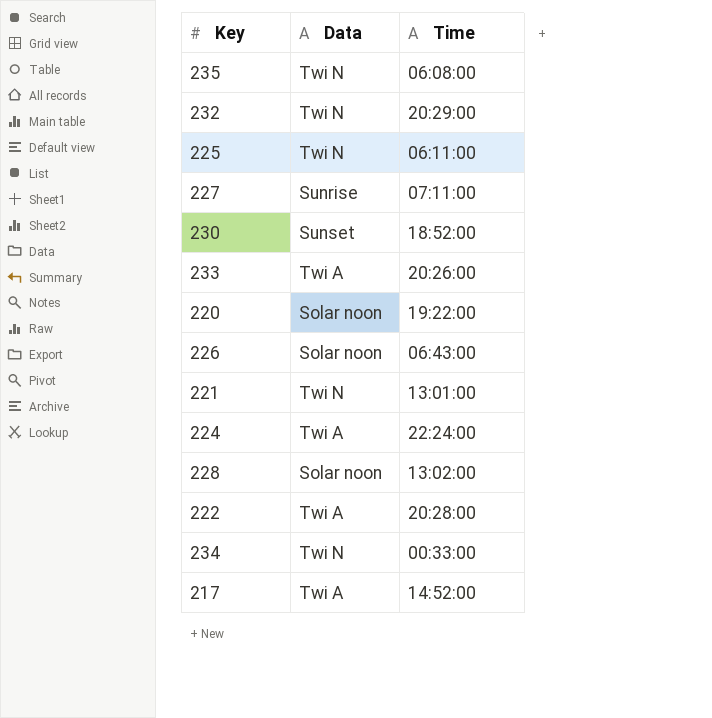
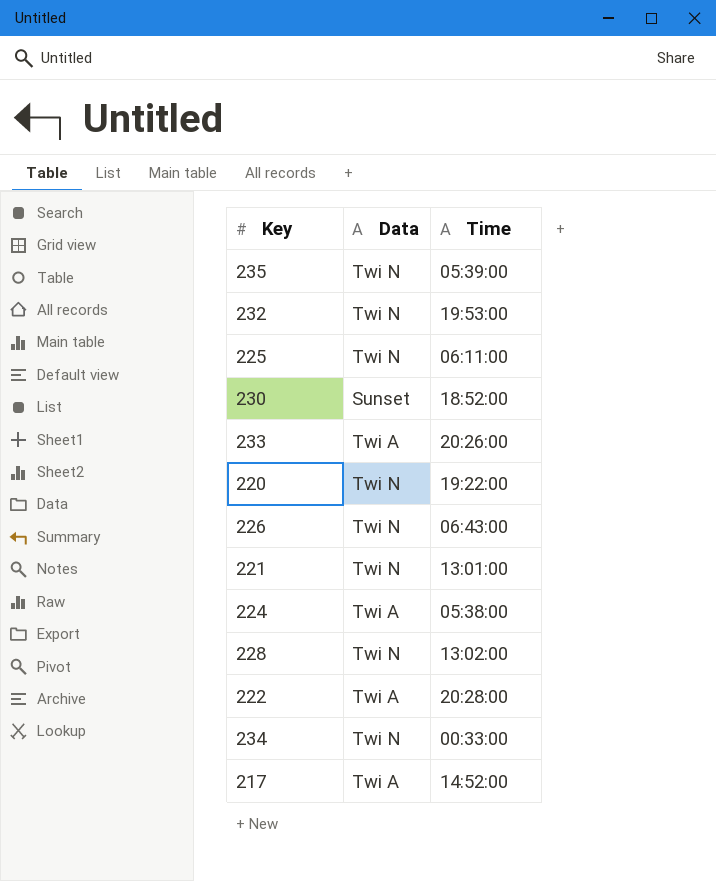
row 227: Sunrise | 07:11:00 -> none
235 | Time: 06:08:00 -> 05:39:00
232 | Time: 20:29:00 -> 19:53:00
220 | Data: Solar noon -> Twi N
226 | Data: Solar noon -> Twi N
224 | Time: 22:24:00 -> 05:38:00
228 | Data: Solar noon -> Twi N

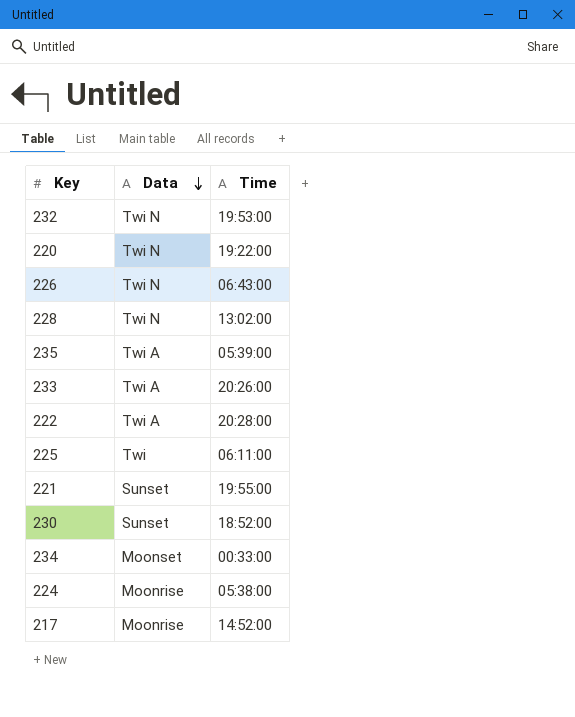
row order: none -> Data descending
235 | Data: Twi N -> Twi A
225 | Data: Twi N -> Twi
221 | Data: Twi N -> Sunset
221 | Time: 13:01:00 -> 19:55:00
234 | Data: Twi N -> Moonset
224 | Data: Twi A -> Moonrise
217 | Data: Twi A -> Moonrise

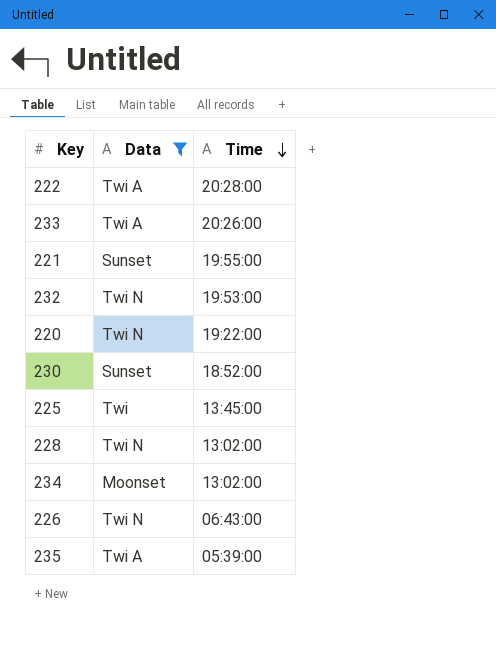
filter: none -> Data != Moonrise
row order: Data descending -> Time descending
225 | Time: 06:11:00 -> 13:45:00
234 | Time: 00:33:00 -> 13:02:00

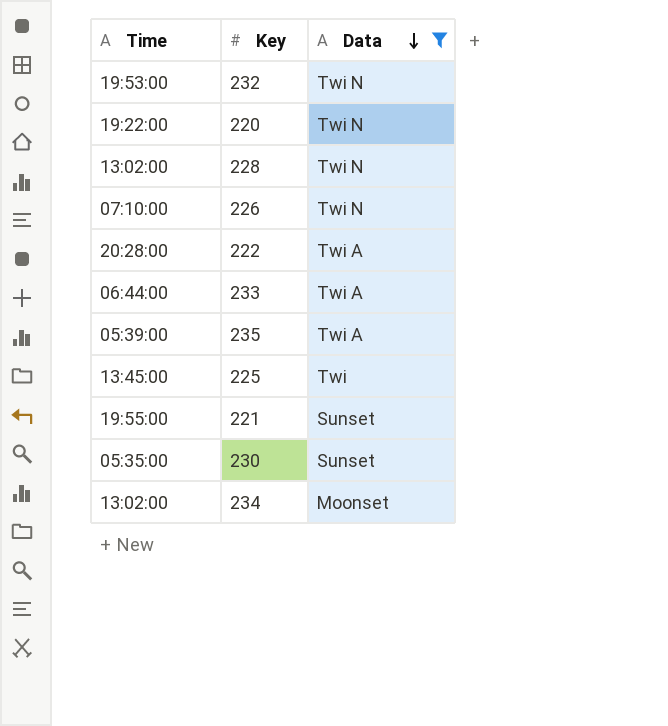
row order: Time descending -> Data descending
column Time | position: 3 -> 1
226 | Time: 06:43:00 -> 07:10:00
233 | Time: 20:26:00 -> 06:44:00
230 | Time: 18:52:00 -> 05:35:00

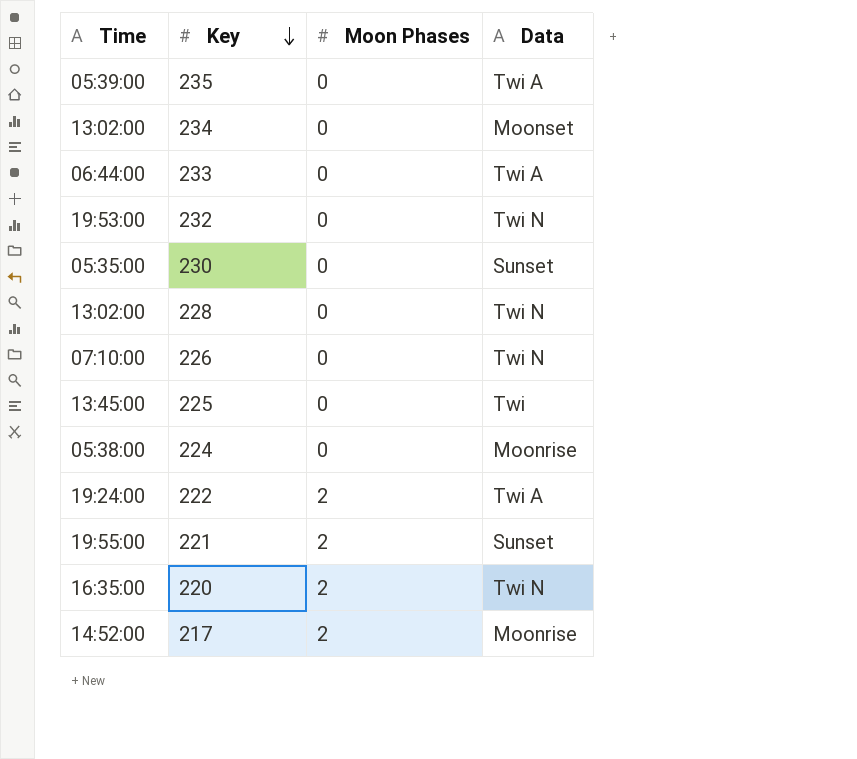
filter: Data != Moonrise -> none
row order: Data descending -> Key descending
column Moon Phases | position: none -> 3
222 | Time: 20:28:00 -> 19:24:00
220 | Time: 19:22:00 -> 16:35:00

